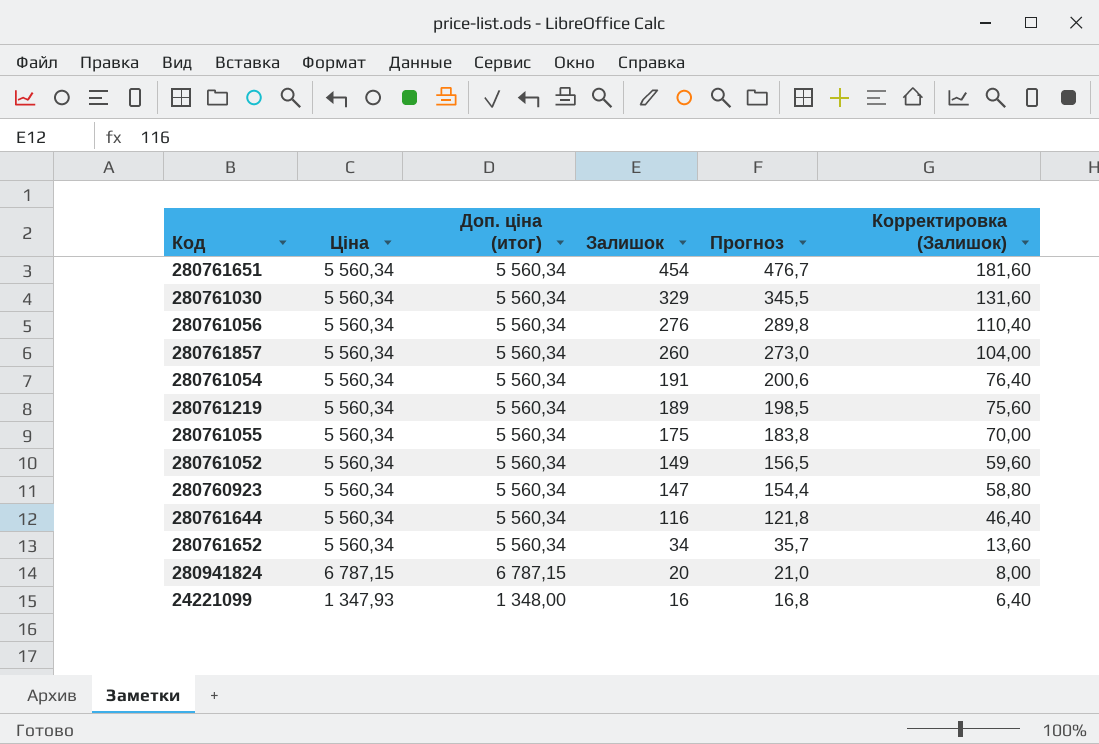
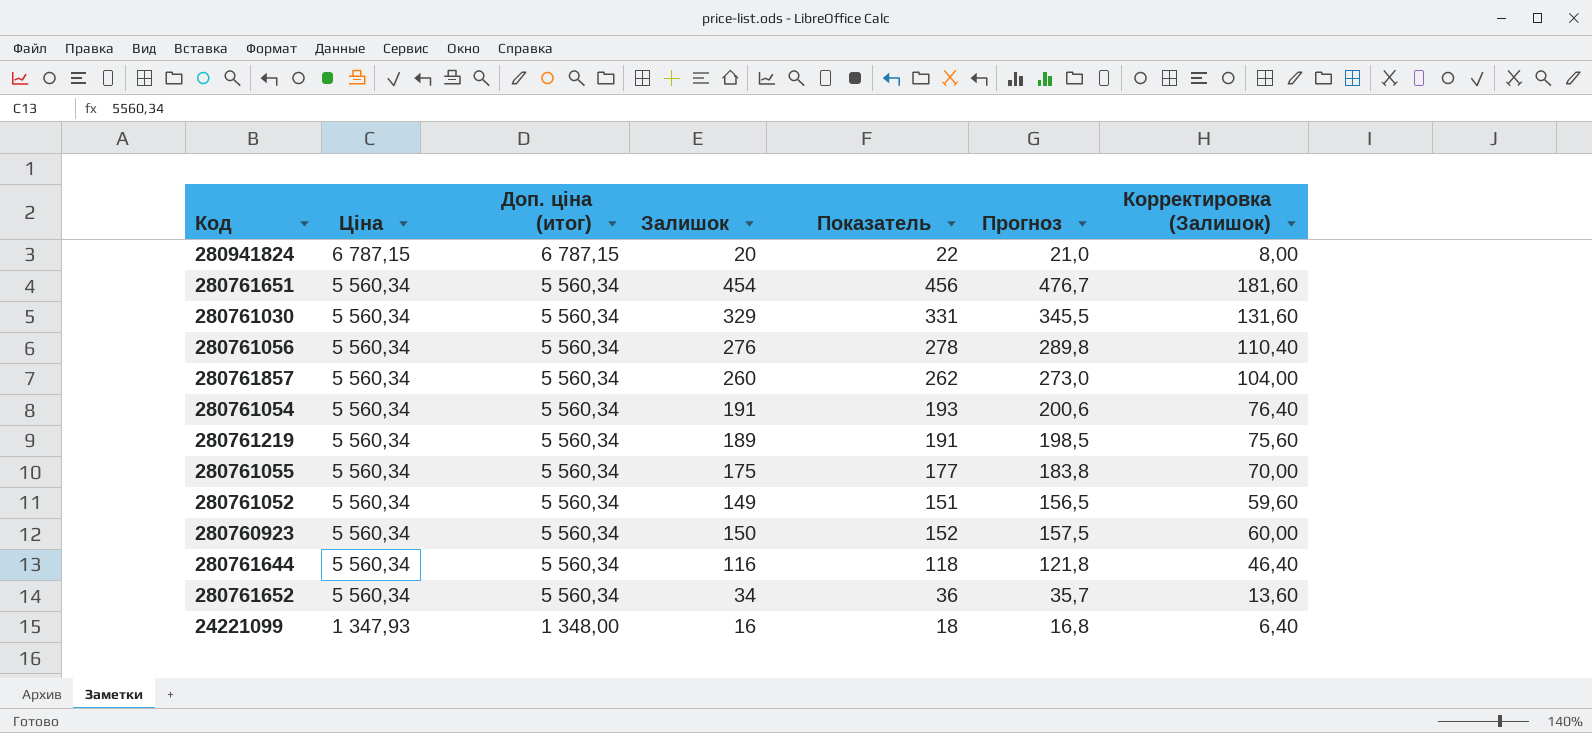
row order: Залишок descending -> Ціна descending
column Показатель | formula: none -> [Залишок] + 2
280760923 | Залишок: 147 -> 150
280760923 | Прогноз: 154,4 -> 157,5
280760923 | Корректировка (Залишок): 58,80 -> 60,00

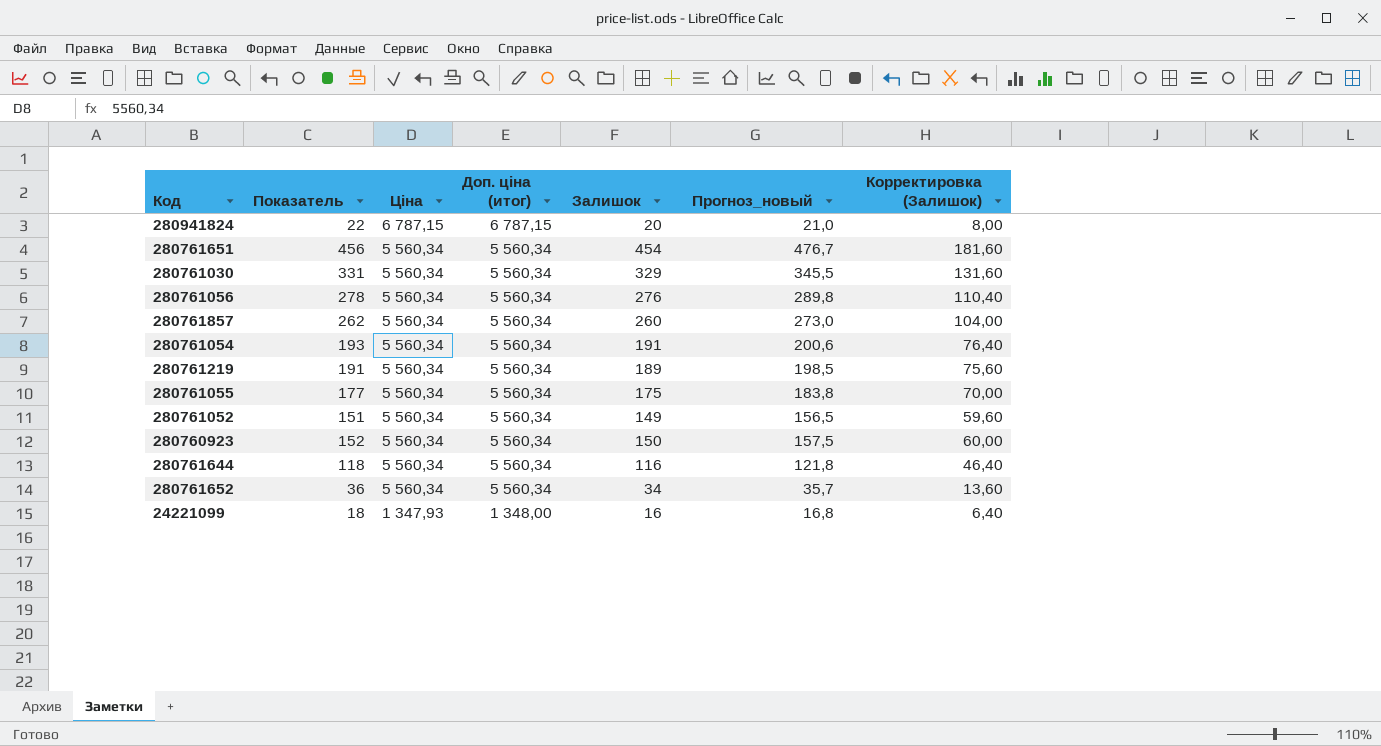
column Показатель | position: 5 -> 2
column name: Прогноз -> Прогноз_новый

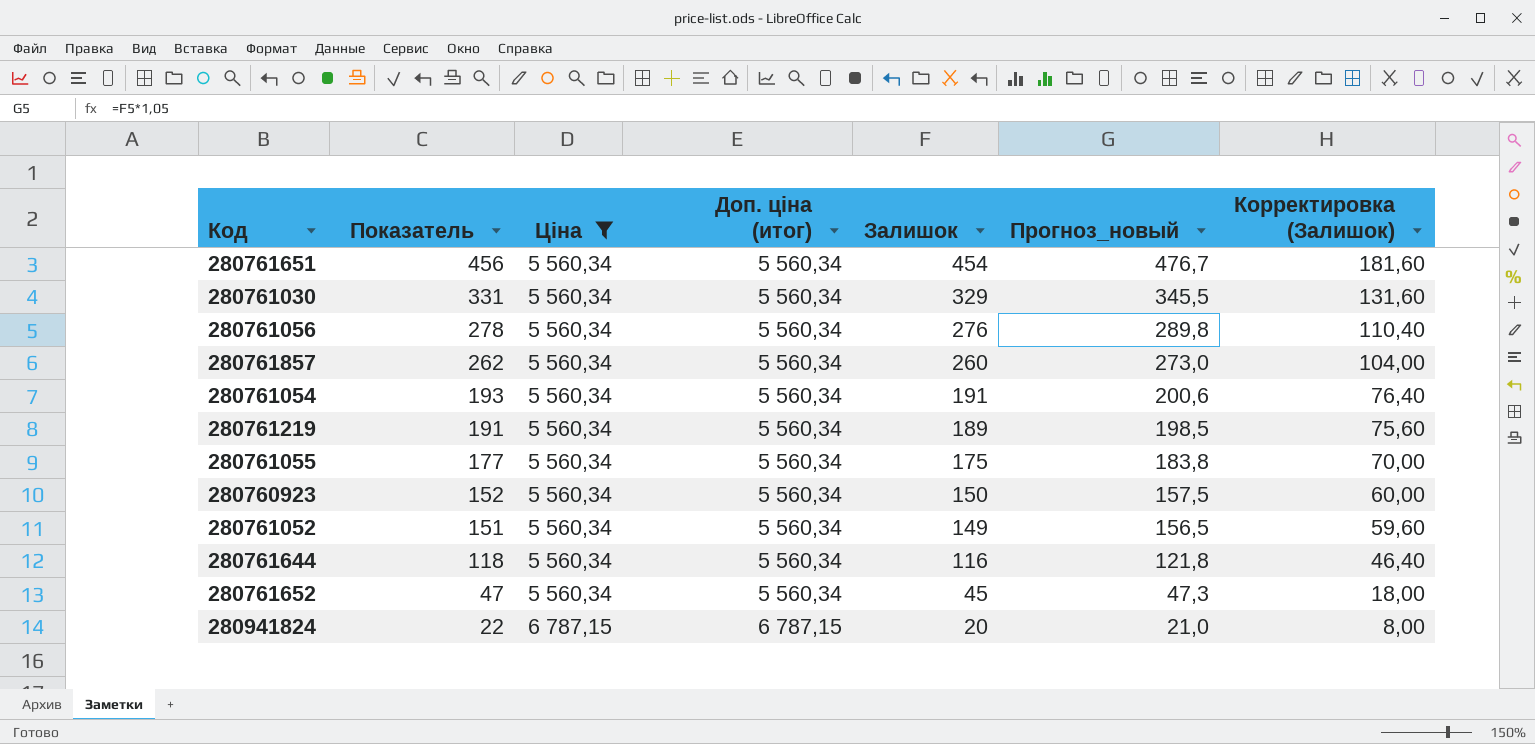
filter: none -> Ціна != 1 347,93
row order: Ціна descending -> Показатель descending
280761652 | Показатель: 36 -> 47
280761652 | Залишок: 34 -> 45
280761652 | Прогноз_новый: 35,7 -> 47,3
280761652 | Корректировка (Залишок): 13,60 -> 18,00

